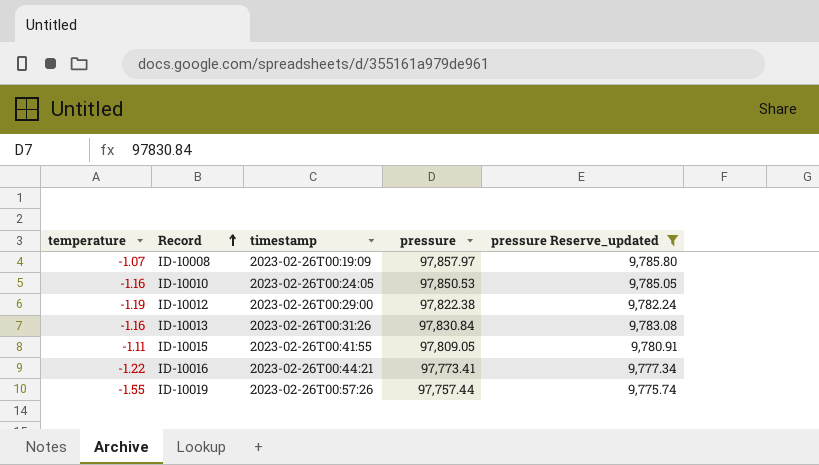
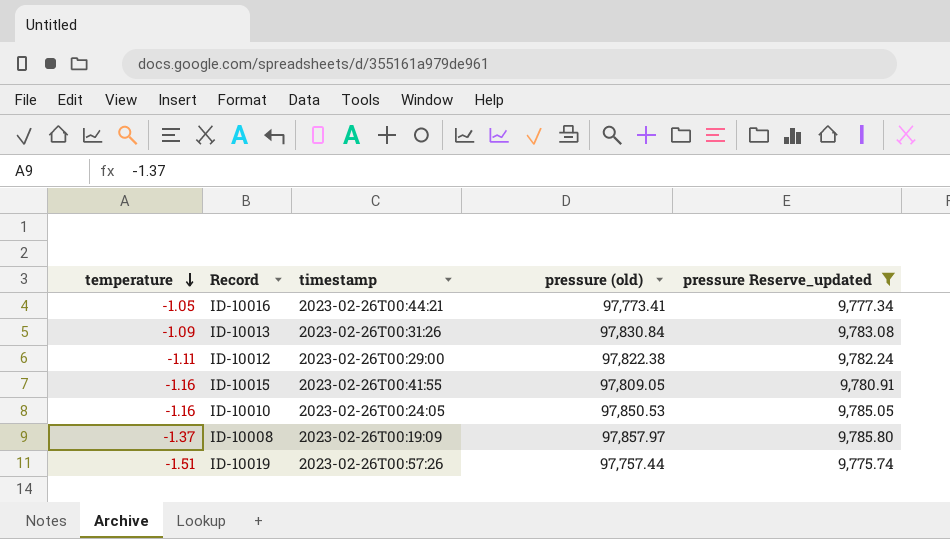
row order: Record ascending -> temperature descending
column name: pressure -> pressure (old)
ID-10016 | temperature: -1.22 -> -1.05
ID-10013 | temperature: -1.16 -> -1.09
ID-10012 | temperature: -1.19 -> -1.11
ID-10015 | temperature: -1.11 -> -1.16
ID-10008 | temperature: -1.07 -> -1.37
ID-10019 | temperature: -1.55 -> -1.51

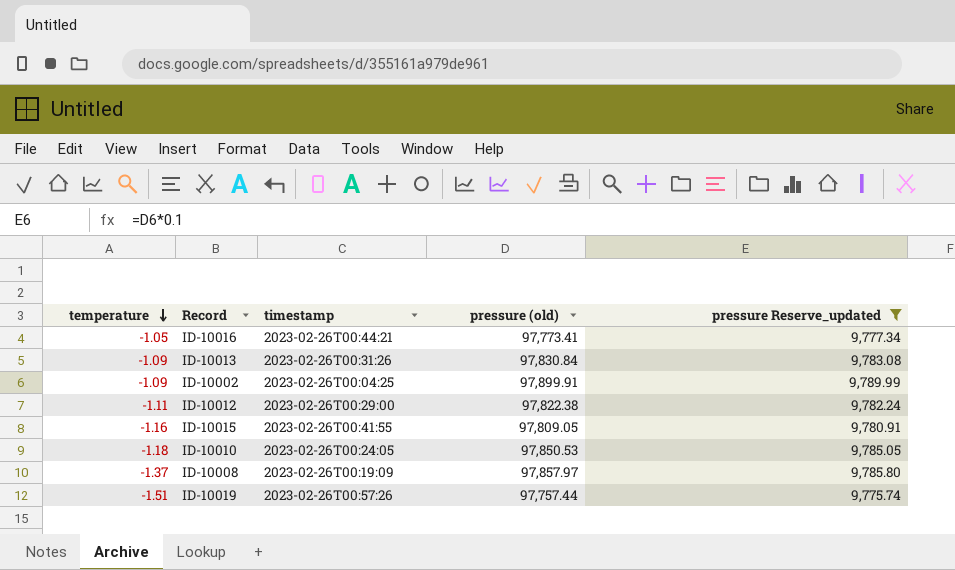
row ID-10002: none -> -1.09 | 2023-02-26T00:04:25 | 97,899.91 | 9,789.99
ID-10010 | temperature: -1.16 -> -1.18

